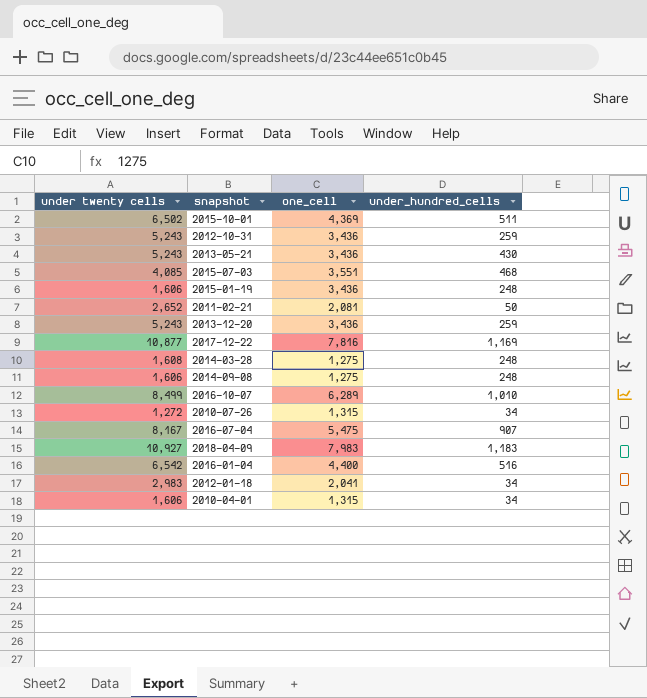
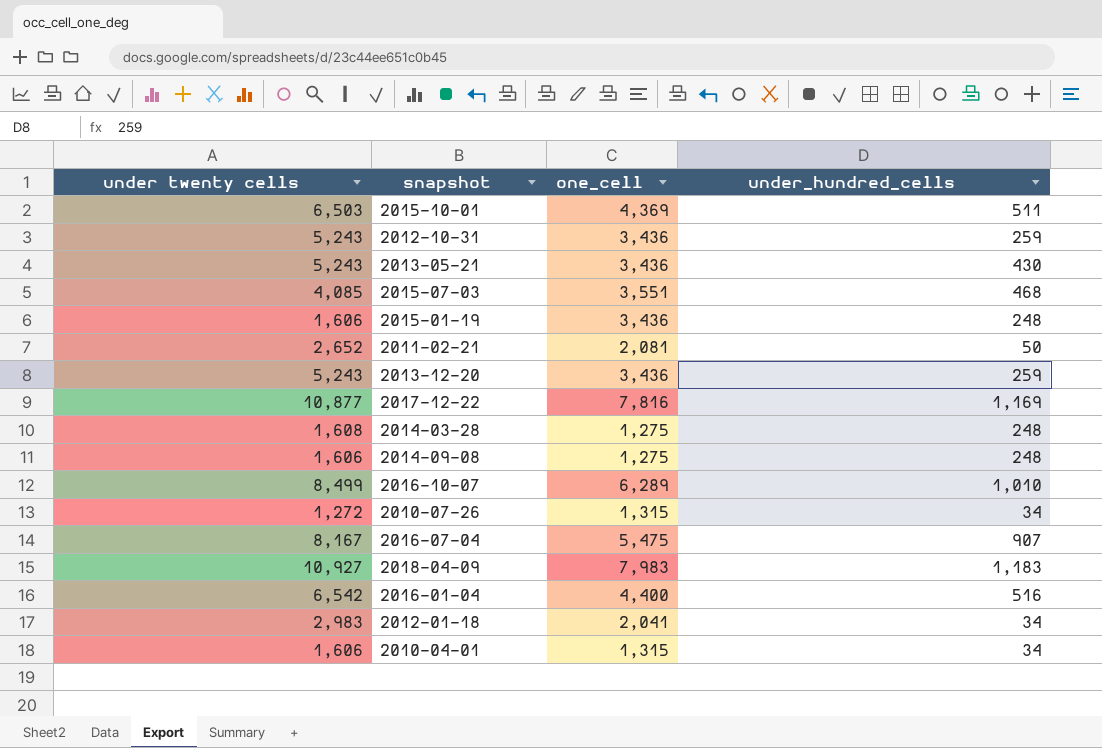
2015-10-01 | under twenty cells: 6,502 -> 6,503

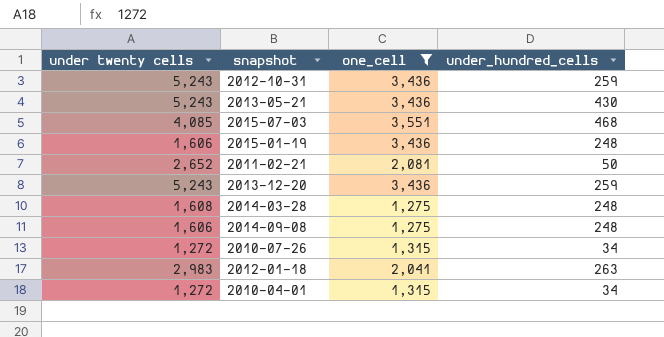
filter: none -> one_cell <= 3,551
2012-01-18 | under_hundred_cells: 34 -> 263
2010-04-01 | under twenty cells: 1,606 -> 1,272

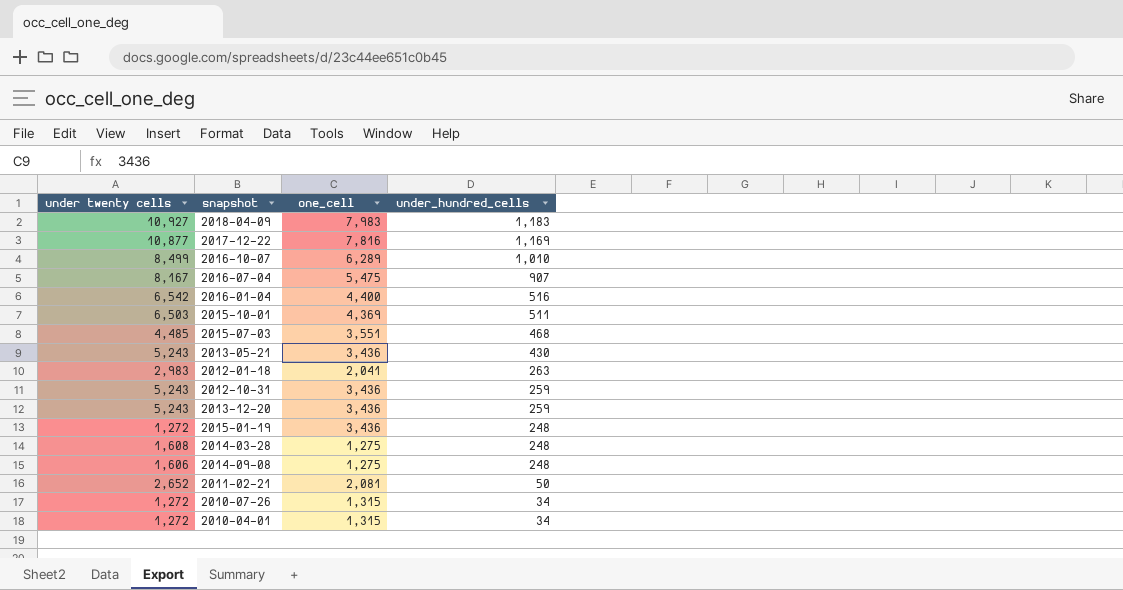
filter: one_cell <= 3,551 -> none
row order: none -> under_hundred_cells descending
2015-07-03 | under twenty cells: 4,085 -> 4,485
2015-01-19 | under twenty cells: 1,606 -> 1,272

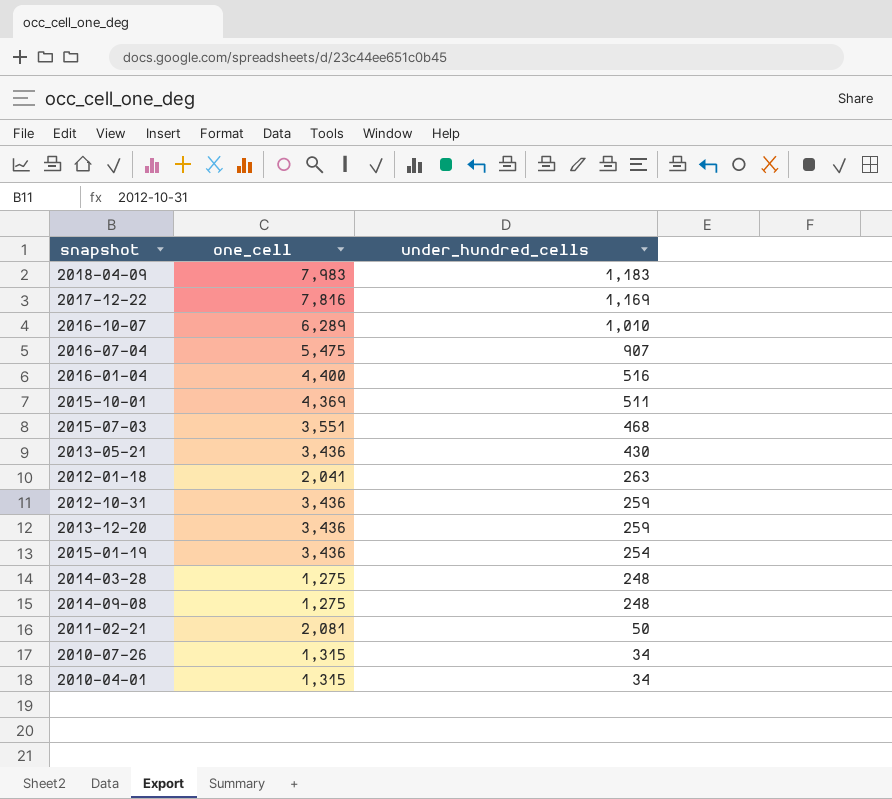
column under twenty cells | position: 1 -> none
2015-01-19 | under_hundred_cells: 248 -> 254

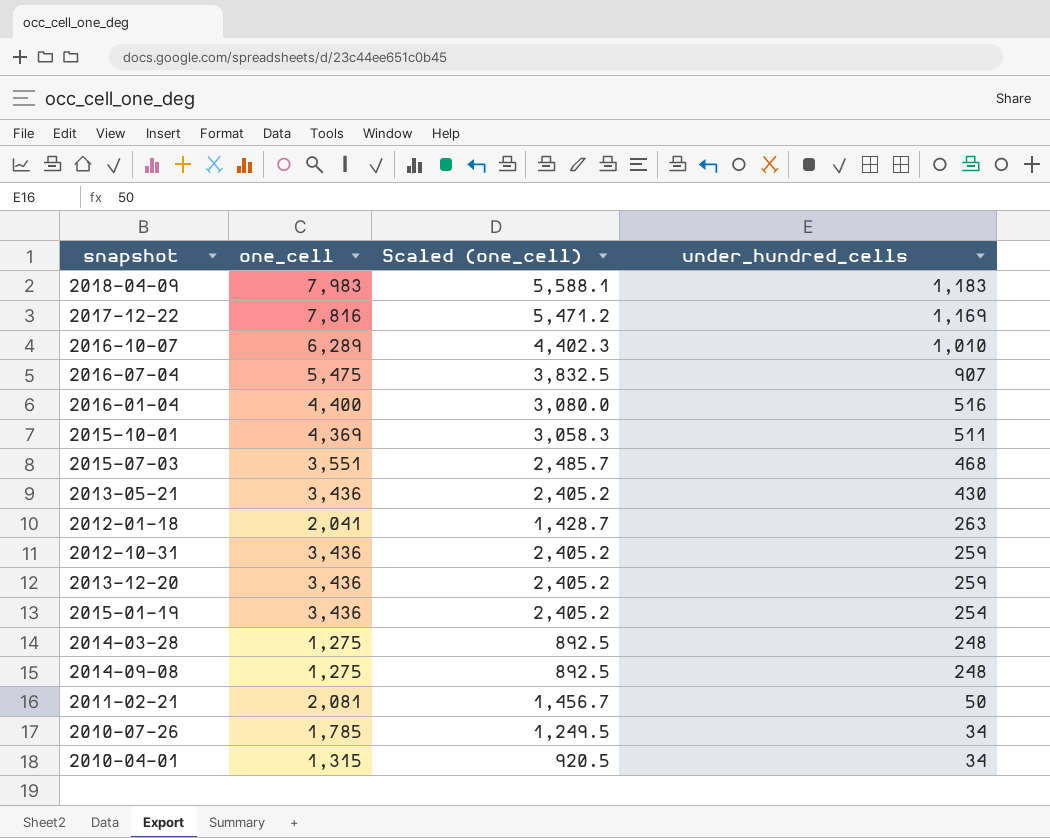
column Scaled (one_cell) | formula: none -> [one_cell] * 0.7
2010-07-26 | one_cell: 1,315 -> 1,785

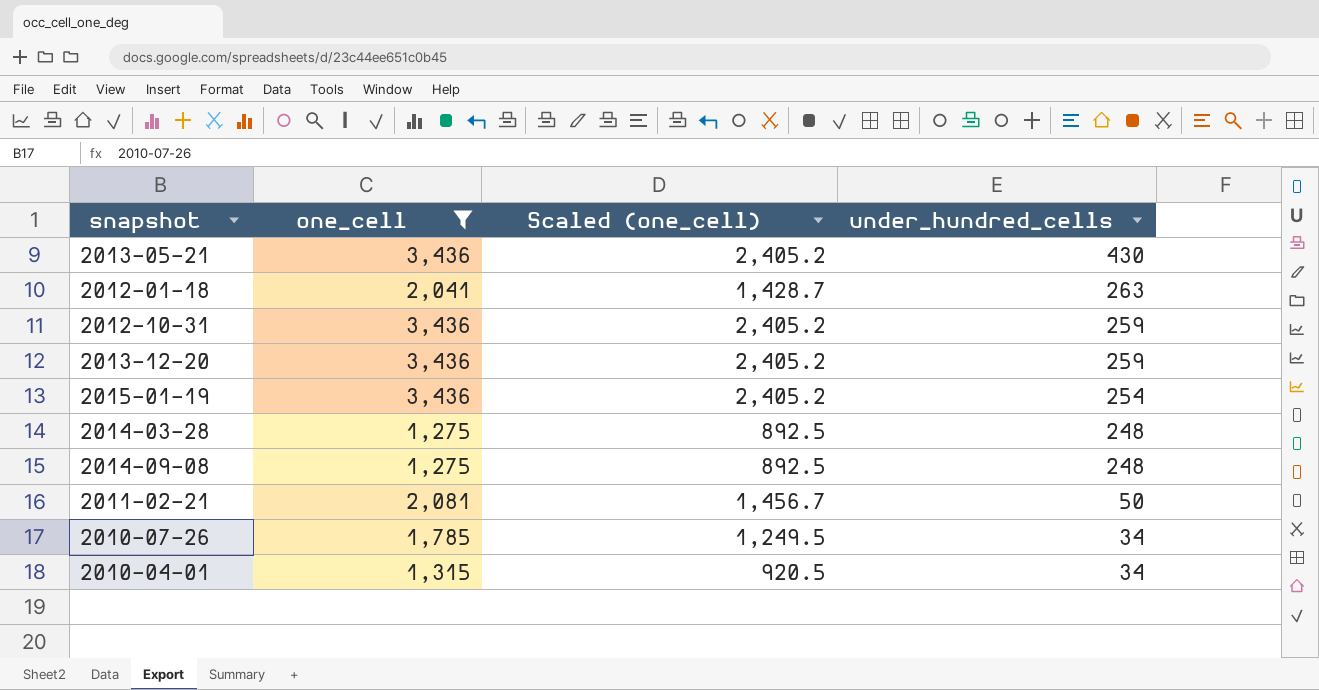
filter: none -> one_cell <= 3,436

